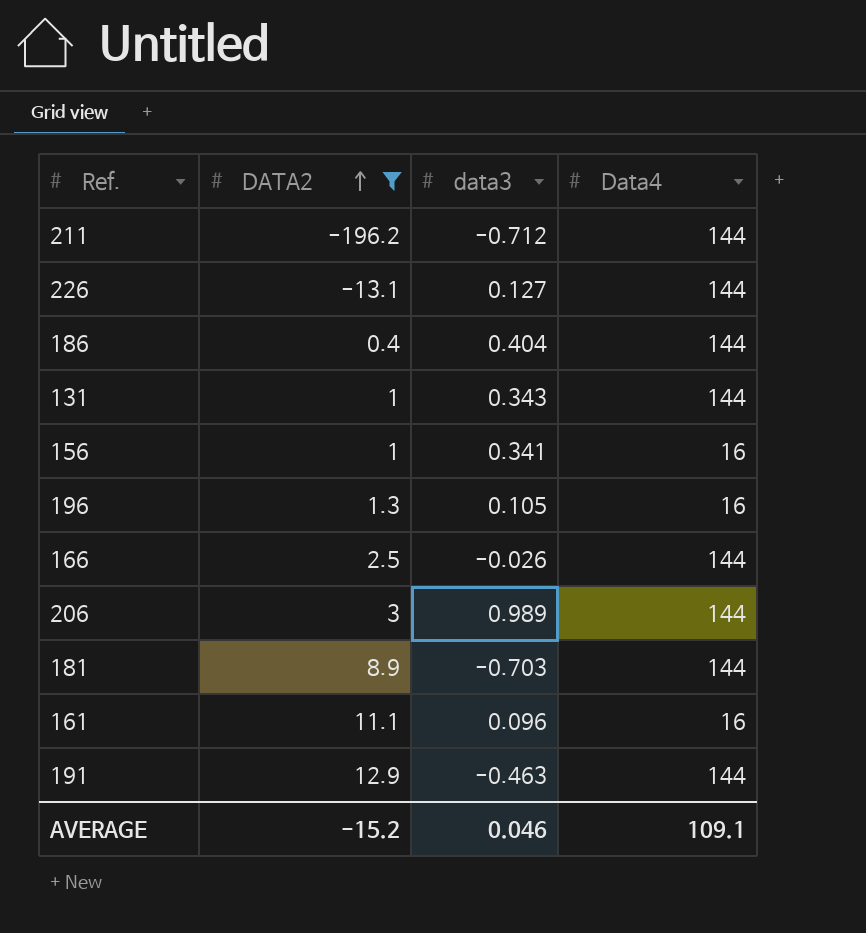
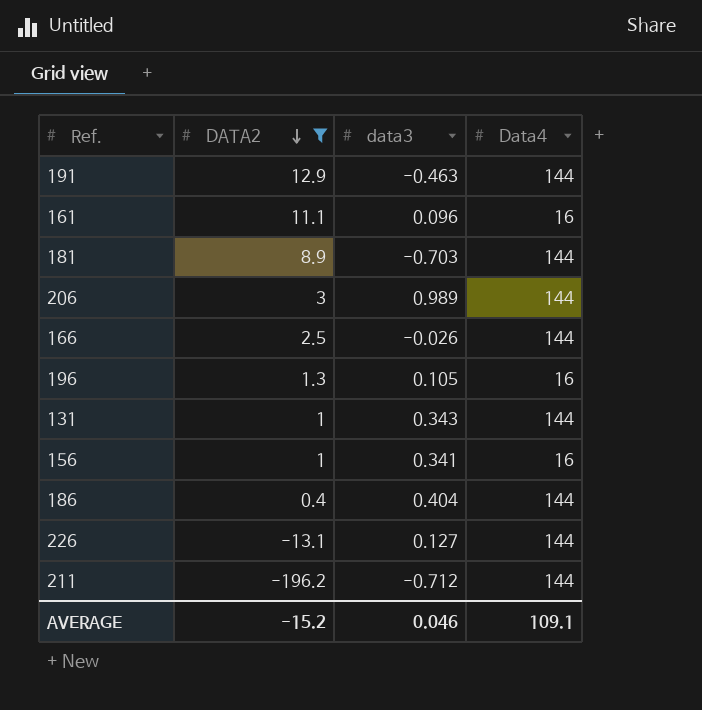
row order: DATA2 ascending -> DATA2 descending

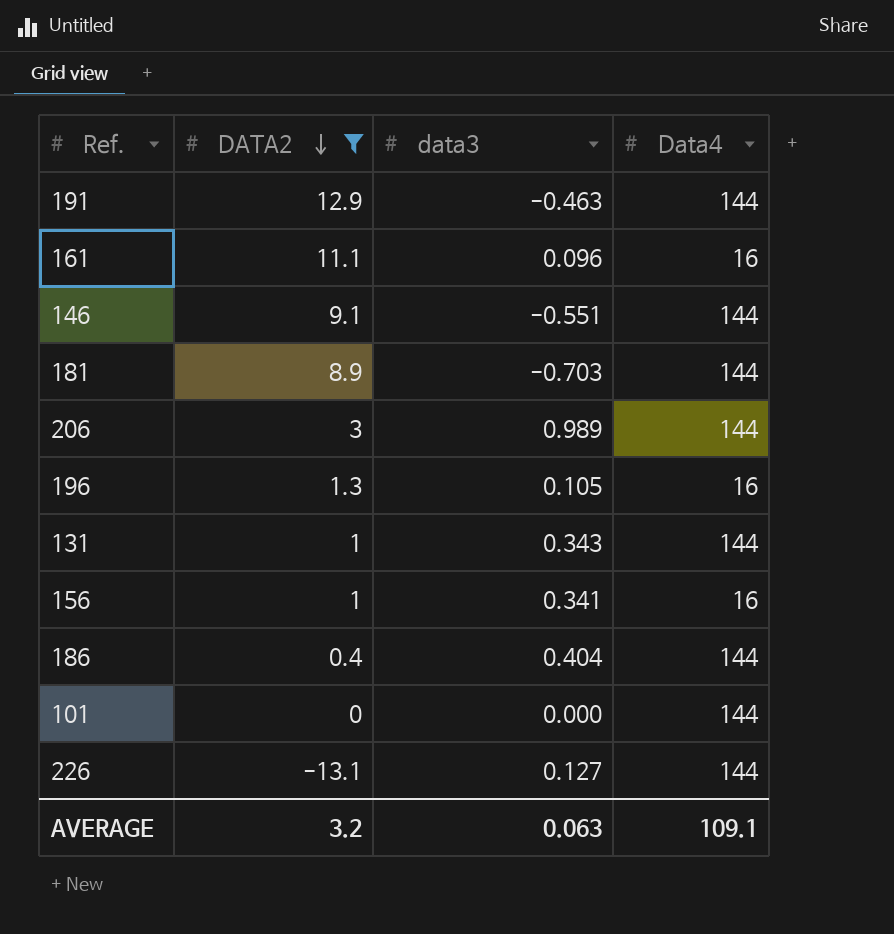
row 166: 2.5 | -0.026 | 144 -> none
row 211: -196.2 | -0.712 | 144 -> none
row 146: none -> 9.1 | -0.551 | 144
row 101: none -> 0 | 0.000 | 144
AVERAGE | DATA2: -15.2 -> 3.2
AVERAGE | data3: 0.046 -> 0.063

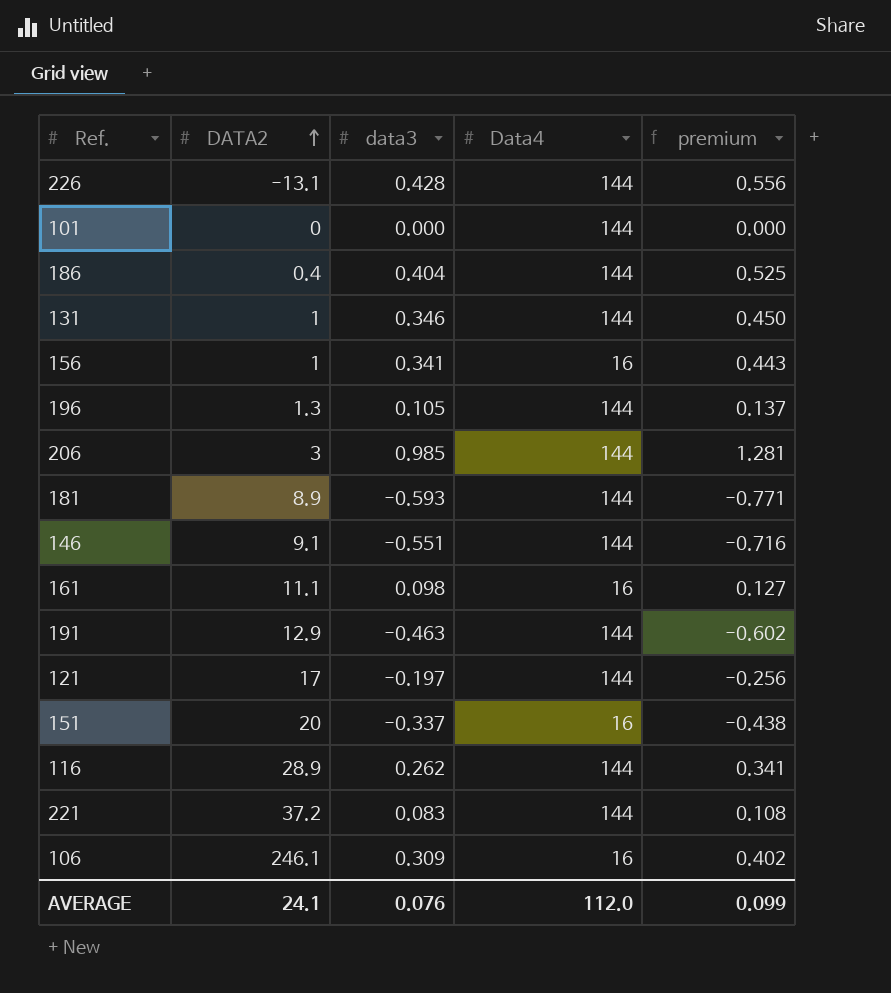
filter: DATA2 <= 12.9 -> none
row order: DATA2 descending -> DATA2 ascending
column premium | formula: none -> [data3] * 1.3
226 | data3: 0.127 -> 0.428
131 | data3: 0.343 -> 0.346
196 | Data4: 16 -> 144
206 | data3: 0.989 -> 0.985
181 | data3: -0.703 -> -0.593
161 | data3: 0.096 -> 0.098
AVERAGE | DATA2: 3.2 -> 24.1
AVERAGE | data3: 0.063 -> 0.076
AVERAGE | Data4: 109.1 -> 112.0

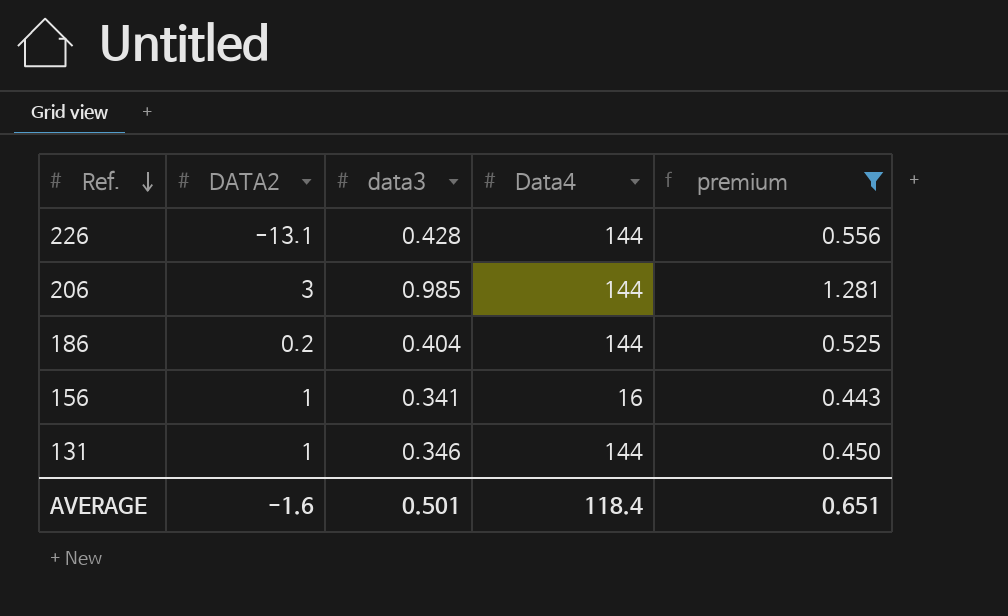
filter: none -> premium >= 0.443
row order: DATA2 ascending -> Ref. descending
186 | DATA2: 0.4 -> 0.2
AVERAGE | DATA2: 24.1 -> -1.6
AVERAGE | data3: 0.076 -> 0.501
AVERAGE | Data4: 112.0 -> 118.4
AVERAGE | premium: 0.099 -> 0.651

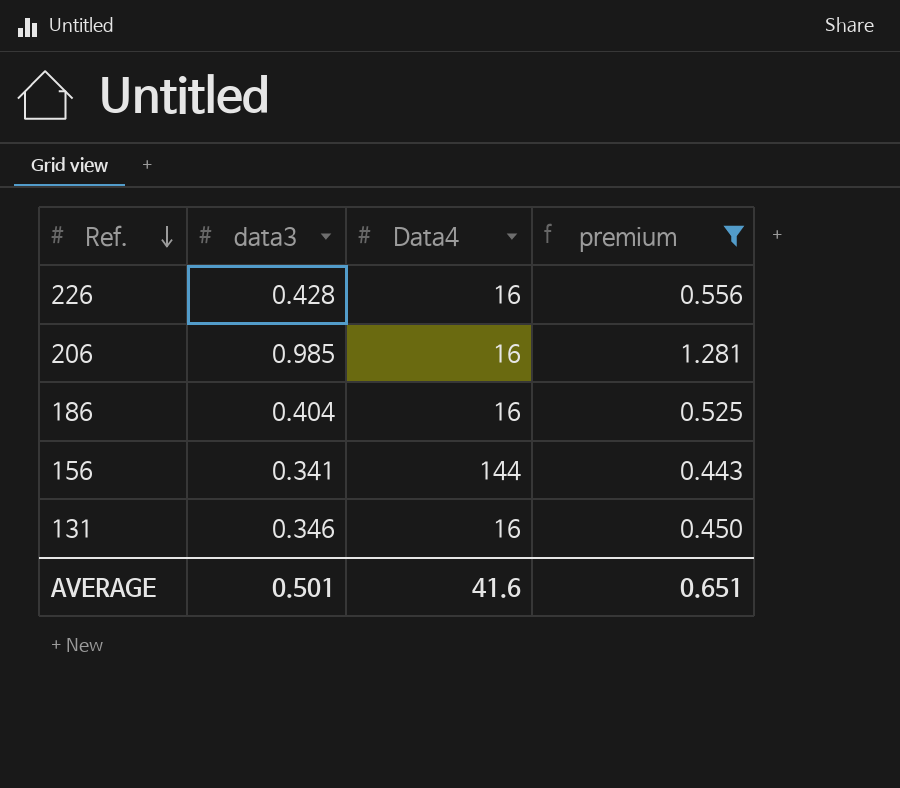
column DATA2 | position: 2 -> none
226 | Data4: 144 -> 16
206 | Data4: 144 -> 16
186 | Data4: 144 -> 16
156 | Data4: 16 -> 144
131 | Data4: 144 -> 16
AVERAGE | Data4: 118.4 -> 41.6

